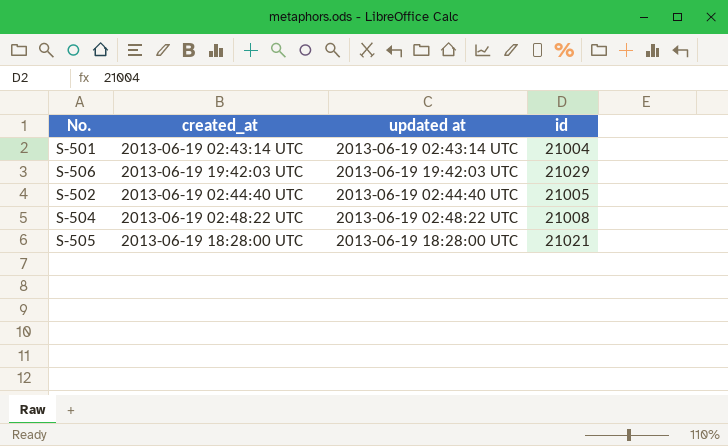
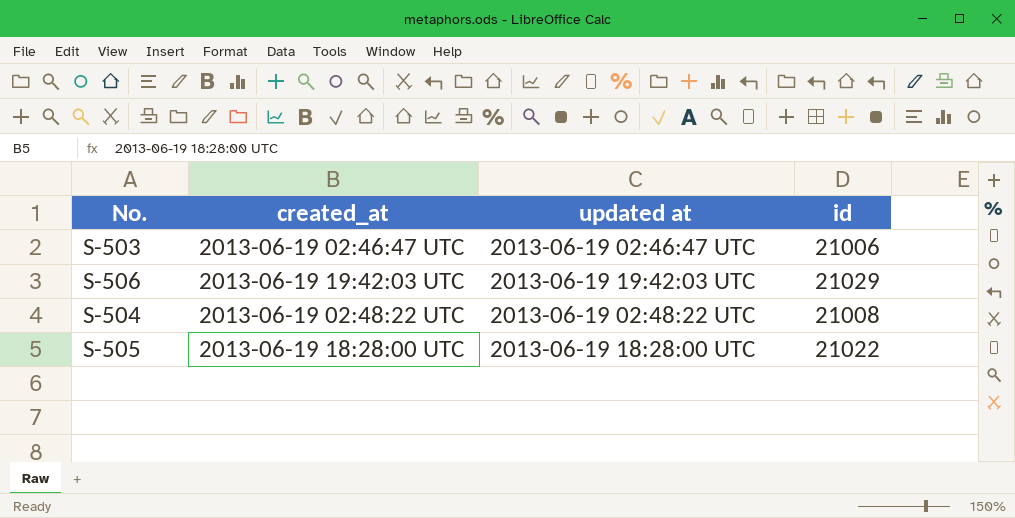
row S-501: 2013-06-19 02:43:14 UTC | 2013-06-19 02:43:14 UTC | 21004 -> none
row S-502: 2013-06-19 02:44:40 UTC | 2013-06-19 02:44:40 UTC | 21005 -> none
row S-503: none -> 2013-06-19 02:46:47 UTC | 2013-06-19 02:46:47 UTC | 21006
S-505 | id: 21021 -> 21022

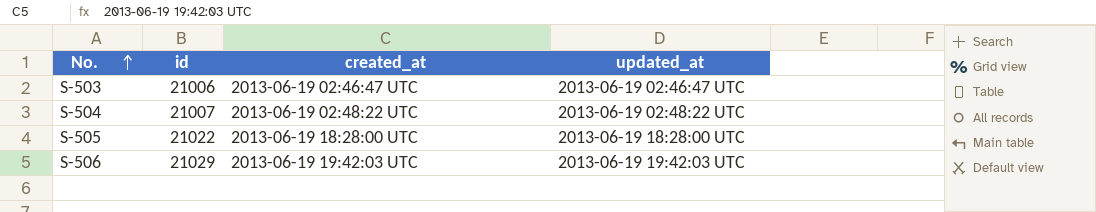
row order: none -> No. ascending
column id | position: 4 -> 2
column name: updated at -> updated_at
S-504 | id: 21008 -> 21007

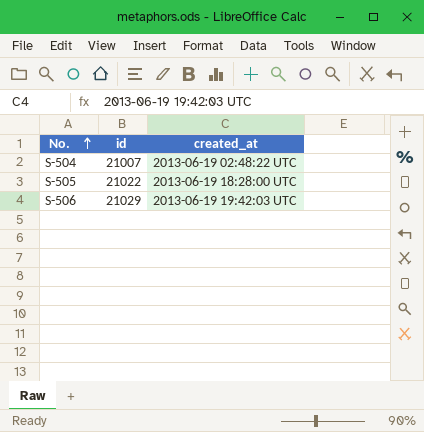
column updated_at | position: 4 -> none
row S-503: 21006 | 2013-06-19 02:46:47 UTC | 2013-06-19 02:46:47 UTC -> none

